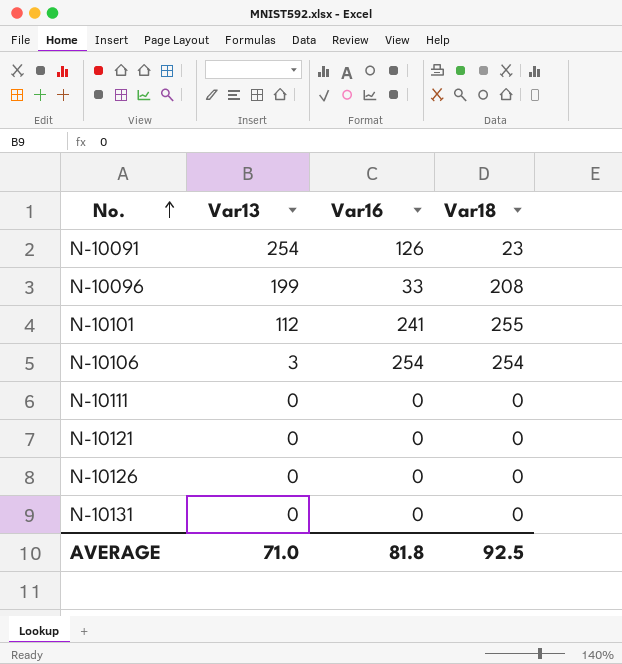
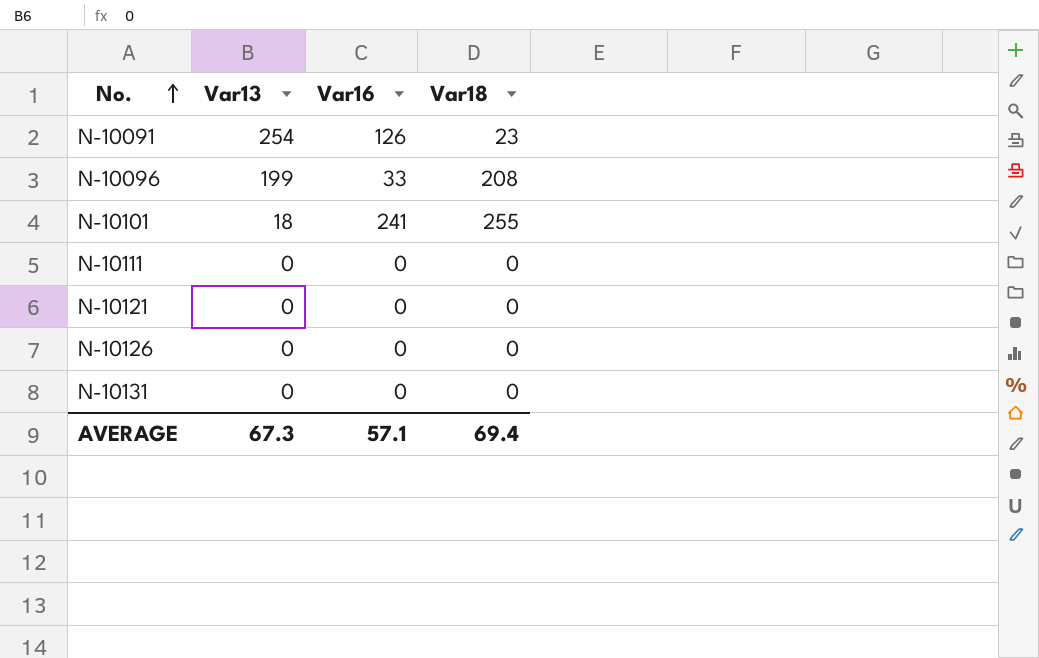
row N-10106: 3 | 254 | 254 -> none
N-10101 | Var13: 112 -> 18
AVERAGE | Var13: 71.0 -> 67.3
AVERAGE | Var16: 81.8 -> 57.1
AVERAGE | Var18: 92.5 -> 69.4

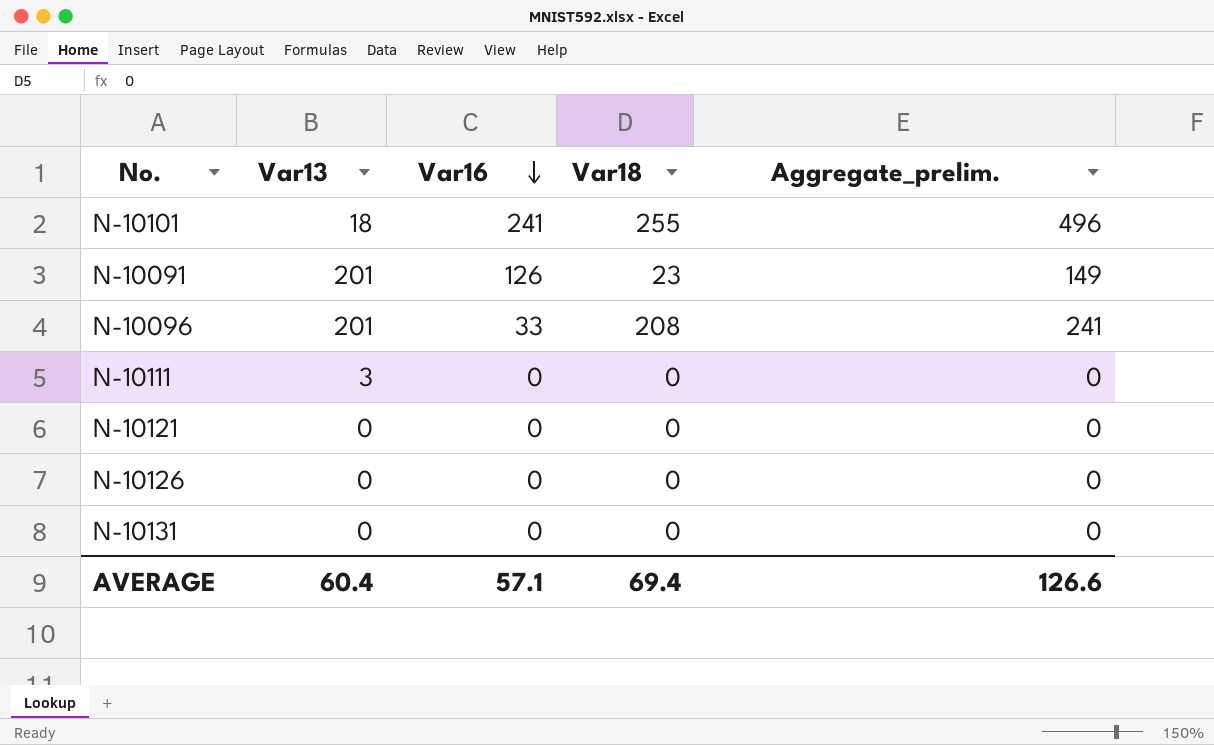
row order: No. ascending -> Var16 descending
column Aggregate_prelim. | formula: none -> [Var16] + [Var18]
N-10091 | Var13: 254 -> 201
N-10096 | Var13: 199 -> 201
N-10111 | Var13: 0 -> 3
AVERAGE | Var13: 67.3 -> 60.4

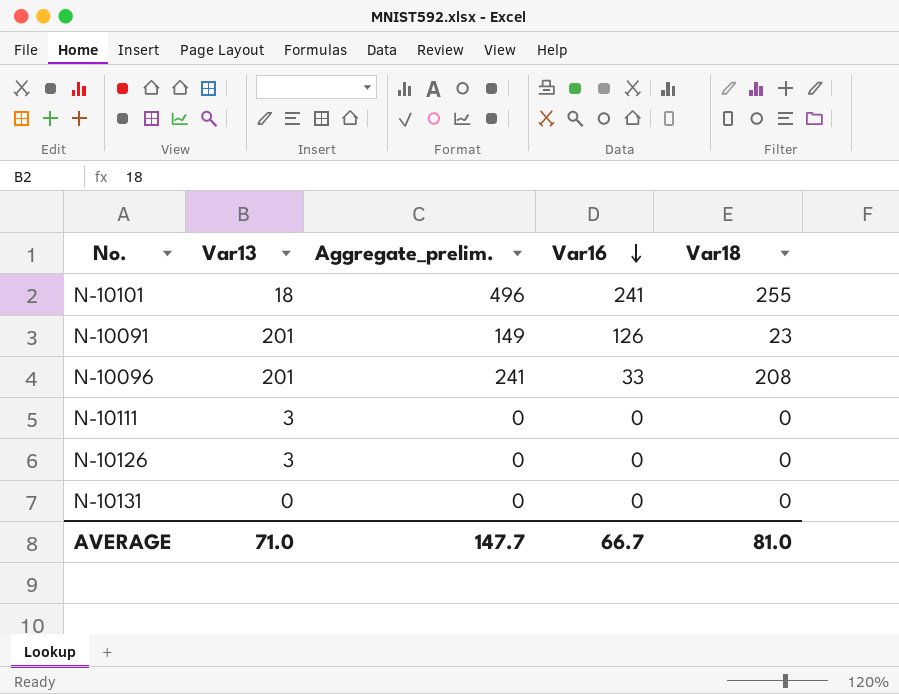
column Aggregate_prelim. | position: 5 -> 3
row N-10121: 0 | 0 | 0 | 0 -> none
N-10126 | Var13: 0 -> 3
AVERAGE | Var13: 60.4 -> 71.0
AVERAGE | Aggregate_prelim.: 126.6 -> 147.7
AVERAGE | Var16: 57.1 -> 66.7
AVERAGE | Var18: 69.4 -> 81.0

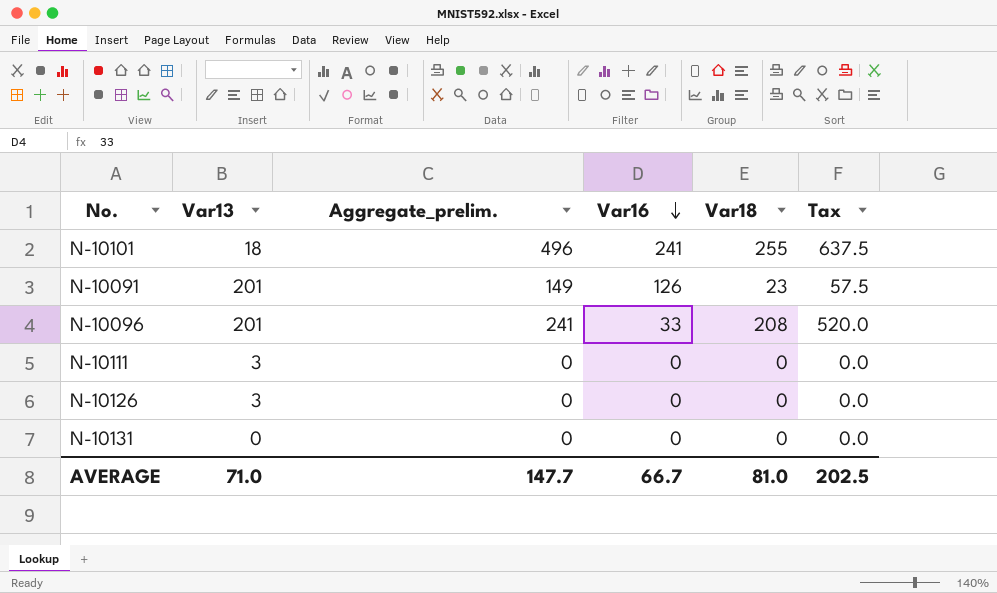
column Tax | formula: none -> [Var18] * 2.5

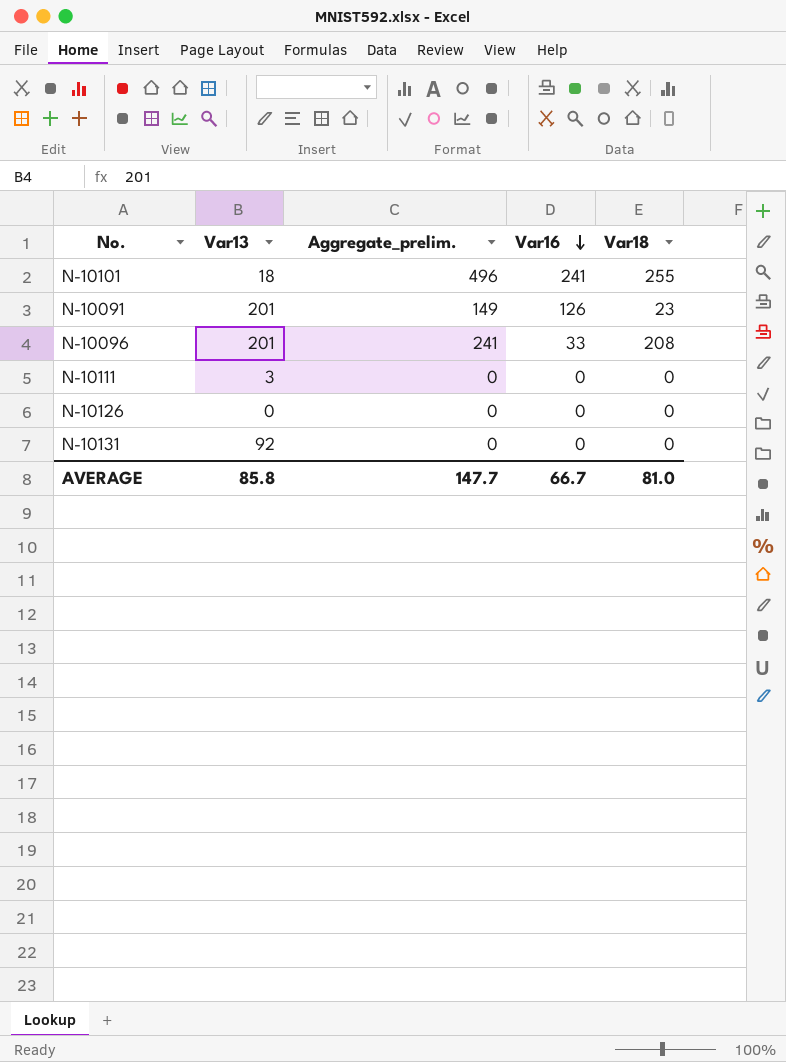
column Tax | formula: [Var18] * 2.5 -> none
N-10126 | Var13: 3 -> 0
N-10131 | Var13: 0 -> 92
AVERAGE | Var13: 71.0 -> 85.8

